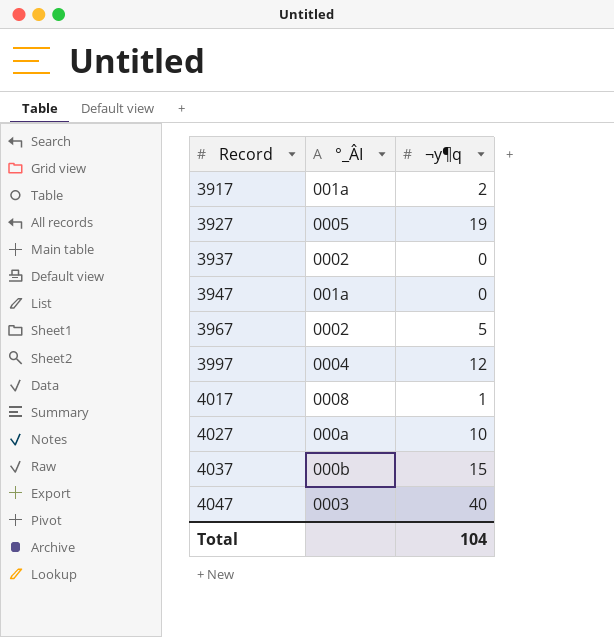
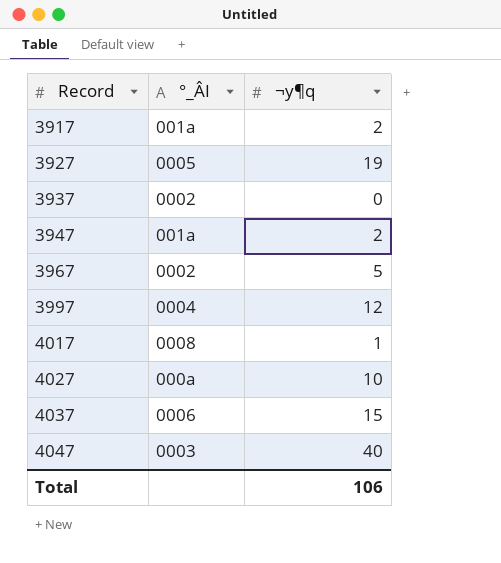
3947 | ¬y¶q: 0 -> 2
4037 | °_ÂI: 000b -> 0006
Total | ¬y¶q: 104 -> 106

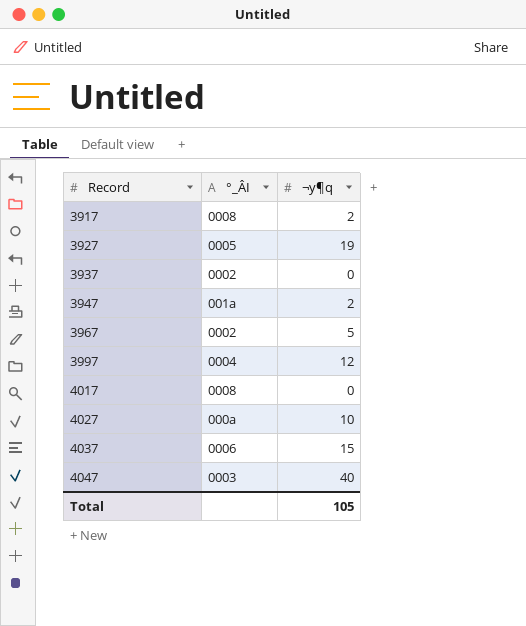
3917 | °_ÂI: 001a -> 0008
4017 | ¬y¶q: 1 -> 0
Total | ¬y¶q: 106 -> 105

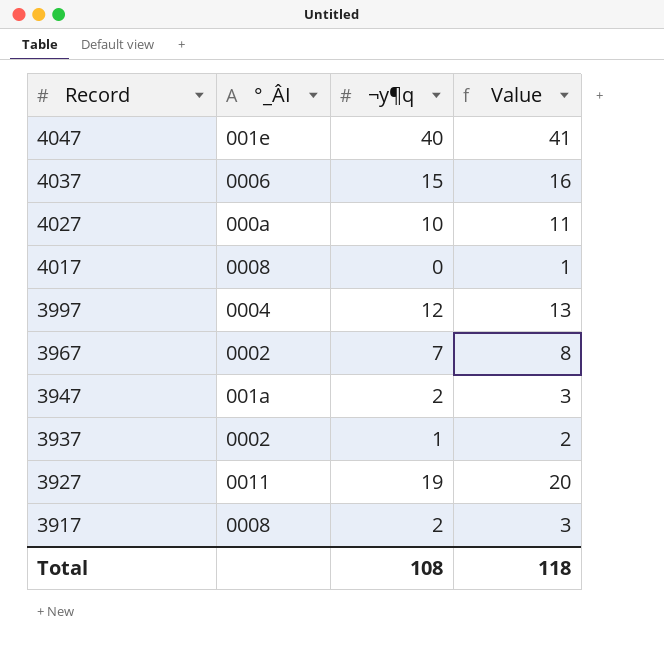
row order: Record ascending -> Record descending
column Value | formula: none -> [¬y¶q] + 1
4047 | °_ÂI: 0003 -> 001e
3967 | ¬y¶q: 5 -> 7
3937 | ¬y¶q: 0 -> 1
3927 | °_ÂI: 0005 -> 0011
Total | ¬y¶q: 105 -> 108

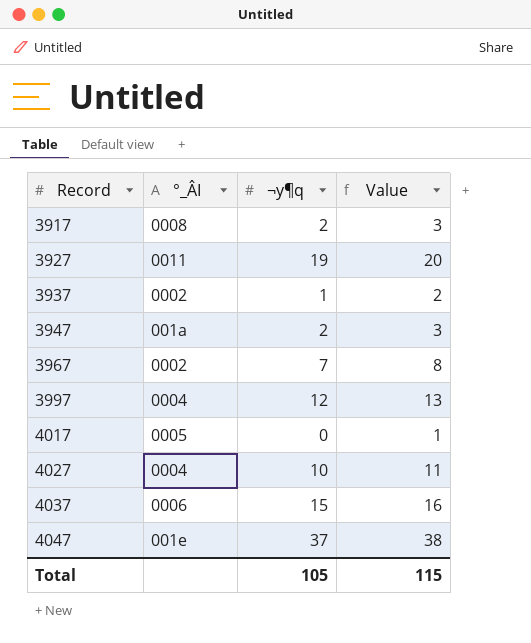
row order: Record descending -> Record ascending
4017 | °_ÂI: 0008 -> 0005
4027 | °_ÂI: 000a -> 0004
4047 | ¬y¶q: 40 -> 37
4047 | Value: 41 -> 38
Total | ¬y¶q: 108 -> 105
Total | Value: 118 -> 115

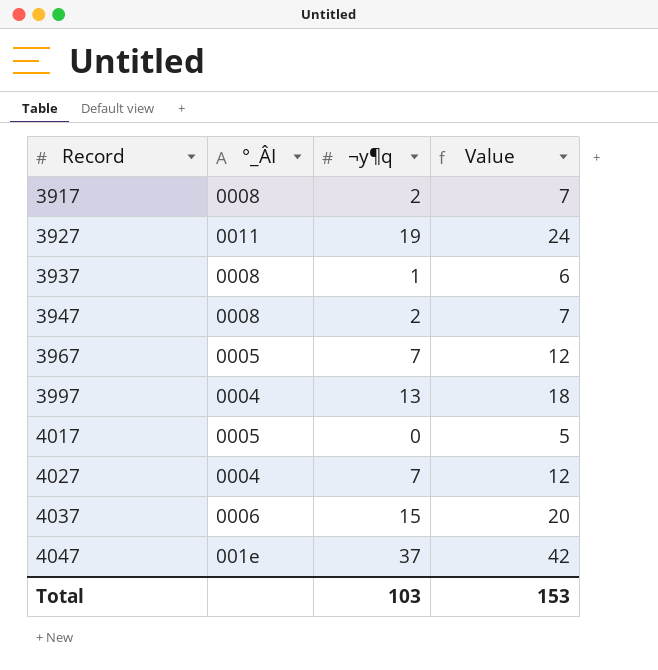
column Value | formula: [¬y¶q] + 1 -> [¬y¶q] + 5
3937 | °_ÂI: 0002 -> 0008
3947 | °_ÂI: 001a -> 0008
3967 | °_ÂI: 0002 -> 0005
3997 | ¬y¶q: 12 -> 13
4027 | ¬y¶q: 10 -> 7
Total | ¬y¶q: 105 -> 103
Total | Value: 115 -> 153

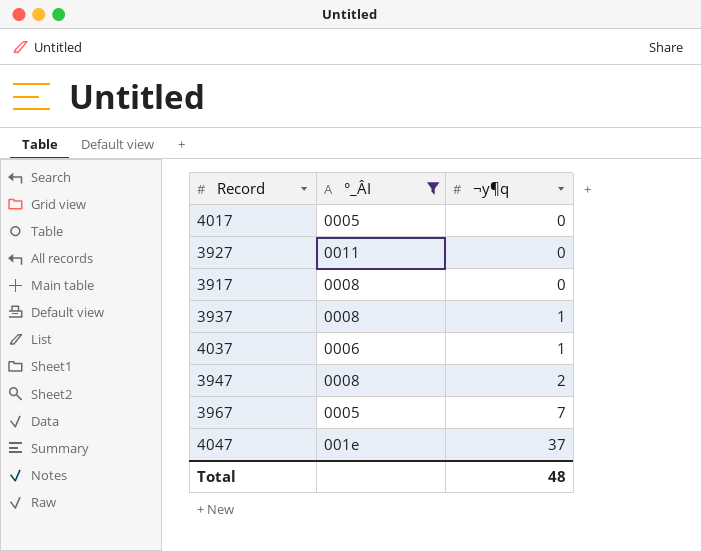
filter: none -> °_ÂI != 0004
row order: Record ascending -> ¬y¶q ascending
column Value | formula: [¬y¶q] + 5 -> none
3927 | ¬y¶q: 19 -> 0
3917 | ¬y¶q: 2 -> 0
4037 | ¬y¶q: 15 -> 1
Total | ¬y¶q: 103 -> 48

